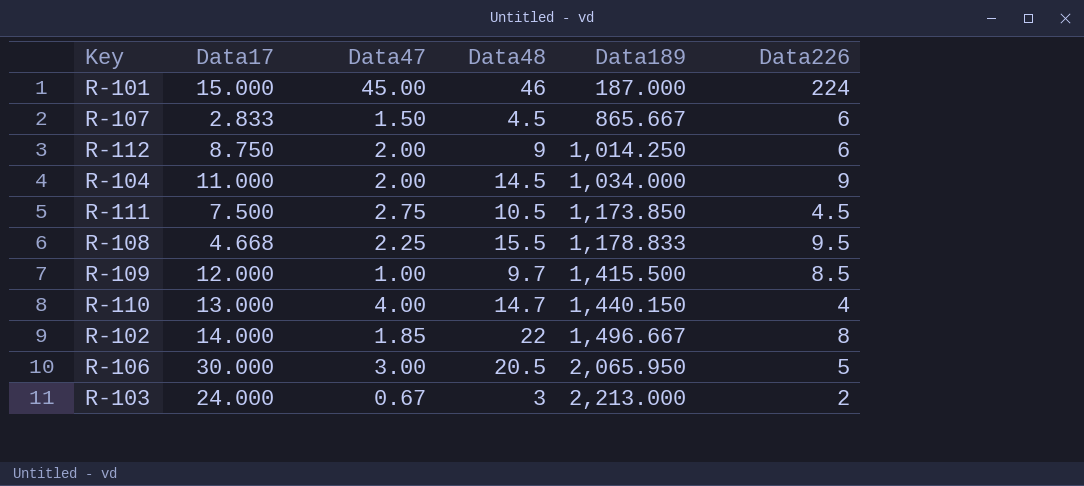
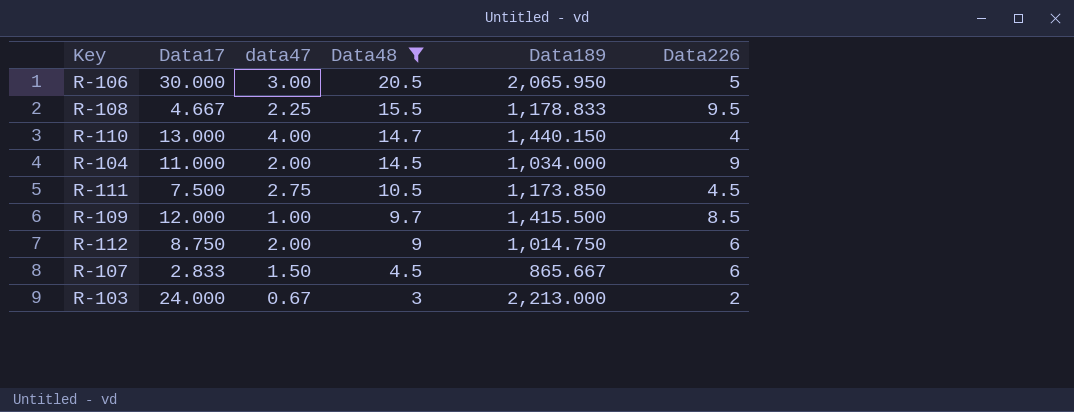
filter: none -> Data48 <= 20.5
row order: Data189 ascending -> Data48 descending
column name: Data47 -> data47
R-108 | Data17: 4.668 -> 4.667
R-112 | Data189: 1,014.250 -> 1,014.750

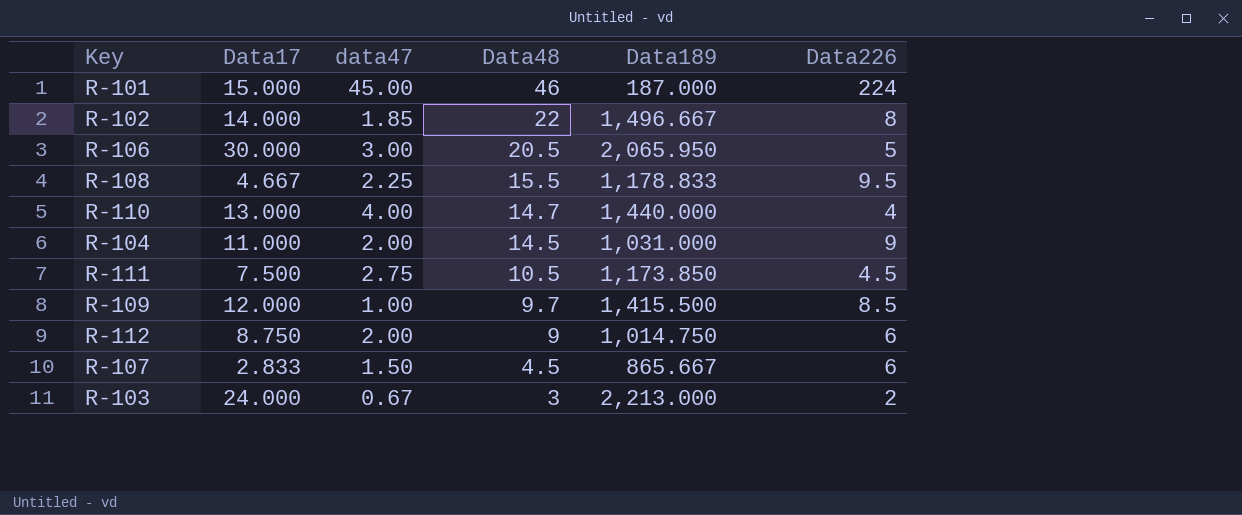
filter: Data48 <= 20.5 -> none
R-110 | Data189: 1,440.150 -> 1,440.000
R-104 | Data189: 1,034.000 -> 1,031.000

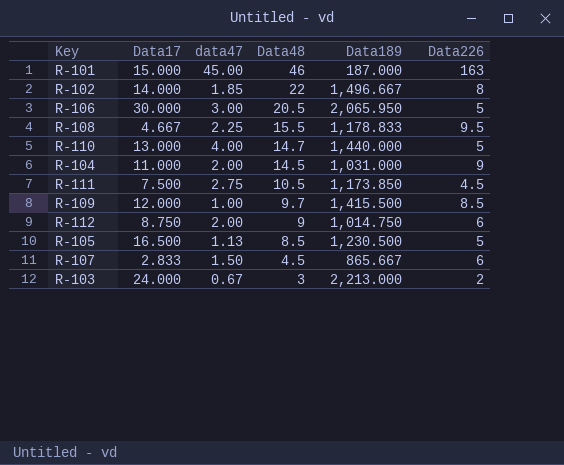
R-101 | Data226: 224 -> 163
R-110 | Data226: 4 -> 5
row R-105: none -> 16.500 | 1.13 | 8.5 | 1,230.500 | 5

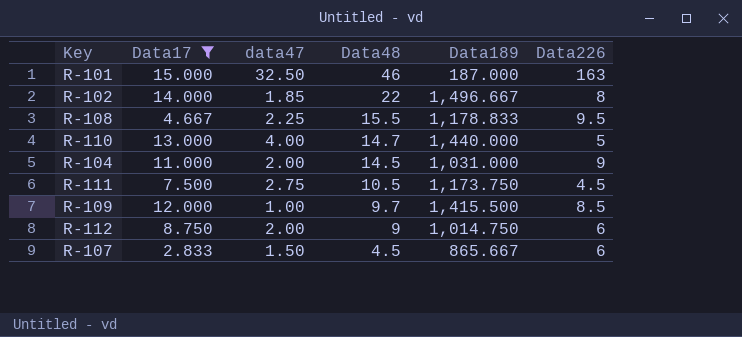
filter: none -> Data17 <= 15.000
R-101 | data47: 45.00 -> 32.50
R-111 | Data189: 1,173.850 -> 1,173.750

